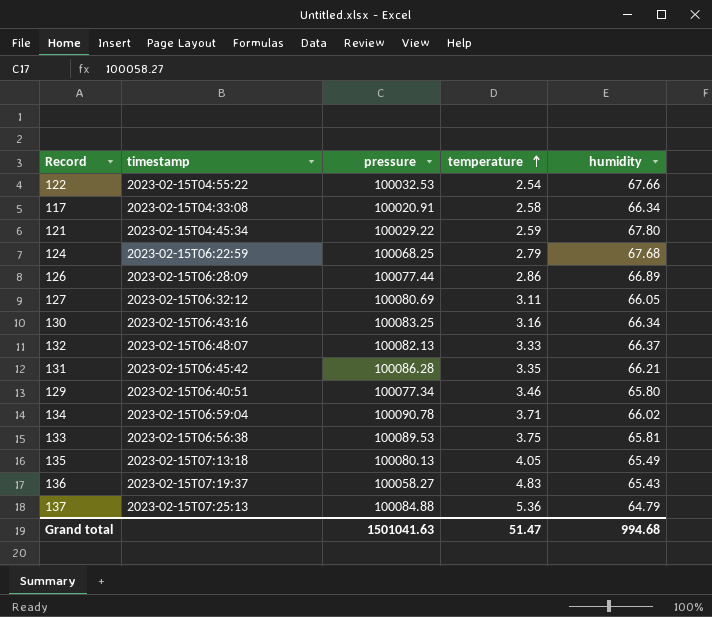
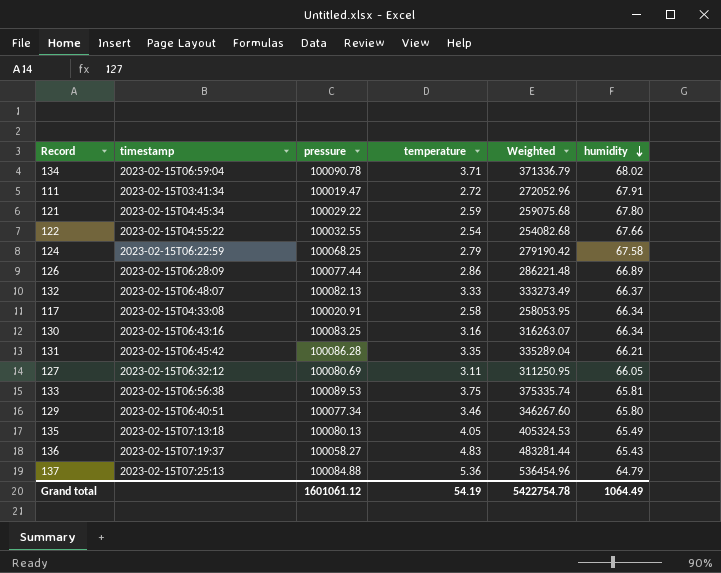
row order: temperature ascending -> humidity descending
column Weighted | formula: none -> [pressure] * [temperature]
134 | humidity: 66.02 -> 68.02
row 111: none -> 2023-02-15T03:41:34 | 100019.47 | 2.72 | 272052.96 | 67.91
122 | pressure: 100032.53 -> 100032.55
124 | humidity: 67.68 -> 67.58
Grand total | pressure: 1501041.63 -> 1601061.12
Grand total | temperature: 51.47 -> 54.19
Grand total | humidity: 994.68 -> 1064.49

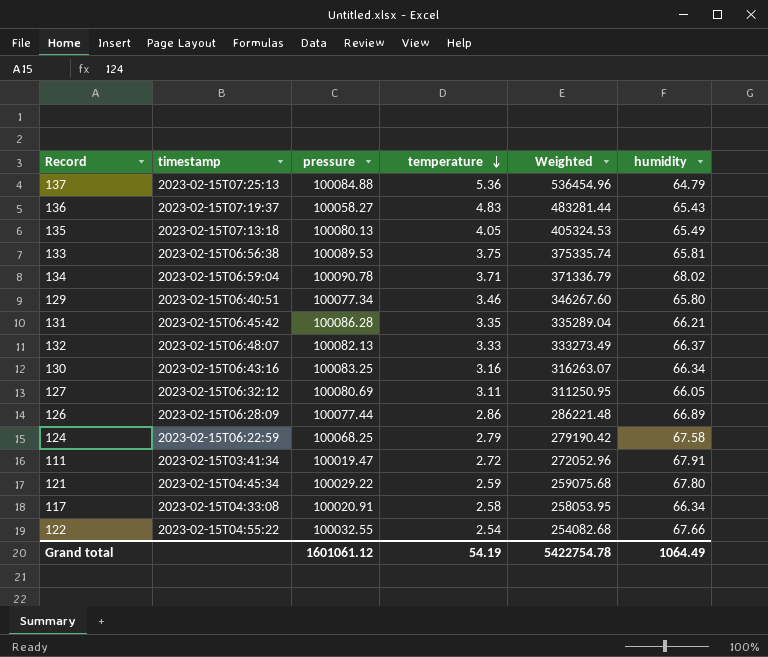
row order: humidity descending -> temperature descending

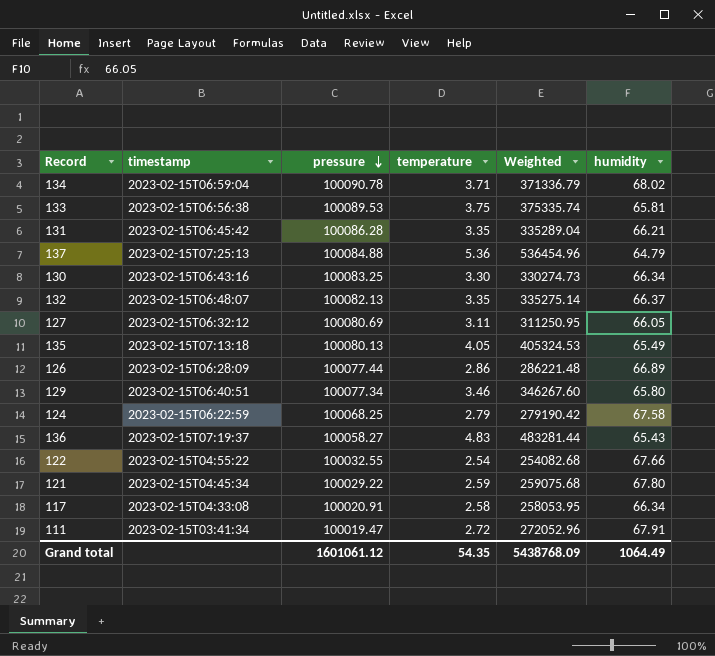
row order: temperature descending -> pressure descending
130 | temperature: 3.16 -> 3.30
130 | Weighted: 316263.07 -> 330274.73
132 | temperature: 3.33 -> 3.35
132 | Weighted: 333273.49 -> 335275.14
Grand total | temperature: 54.19 -> 54.35
Grand total | Weighted: 5422754.78 -> 5438768.09

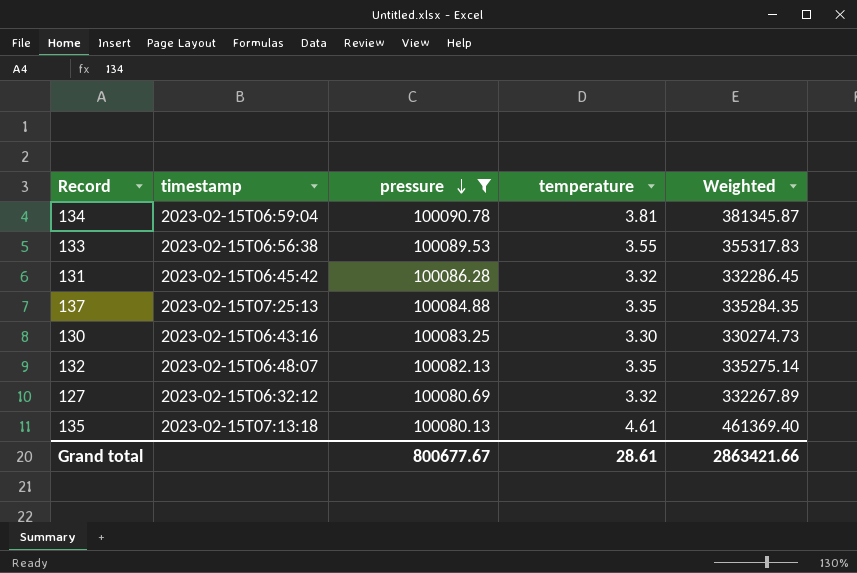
filter: none -> pressure >= 100080.13
column humidity | position: 6 -> none
134 | temperature: 3.71 -> 3.81
134 | Weighted: 371336.79 -> 381345.87
133 | temperature: 3.75 -> 3.55
133 | Weighted: 375335.74 -> 355317.83
131 | temperature: 3.35 -> 3.32
131 | Weighted: 335289.04 -> 332286.45
137 | temperature: 5.36 -> 3.35
137 | Weighted: 536454.96 -> 335284.35
127 | temperature: 3.11 -> 3.32
127 | Weighted: 311250.95 -> 332267.89
135 | temperature: 4.05 -> 4.61
135 | Weighted: 405324.53 -> 461369.40
Grand total | pressure: 1601061.12 -> 800677.67
Grand total | temperature: 54.35 -> 28.61
Grand total | Weighted: 5438768.09 -> 2863421.66

